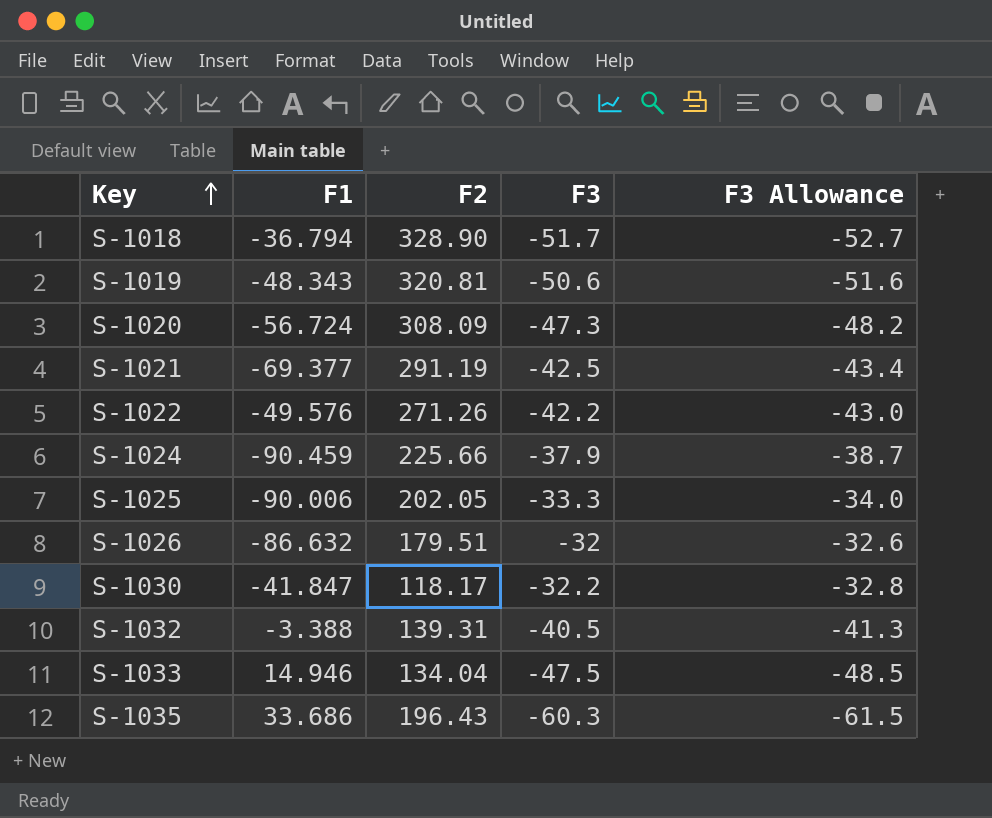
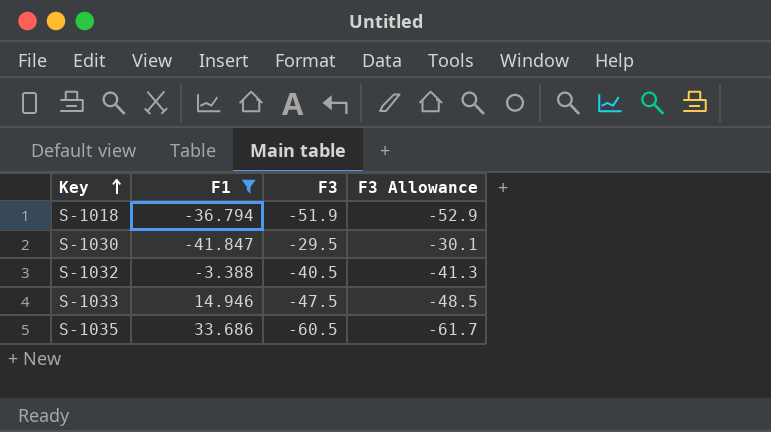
filter: none -> F1 >= -41.847
column F2 | position: 3 -> none
S-1018 | F3: -51.7 -> -51.9
S-1018 | F3 Allowance: -52.7 -> -52.9
S-1030 | F3: -32.2 -> -29.5
S-1030 | F3 Allowance: -32.8 -> -30.1
S-1035 | F3: -60.3 -> -60.5
S-1035 | F3 Allowance: -61.5 -> -61.7

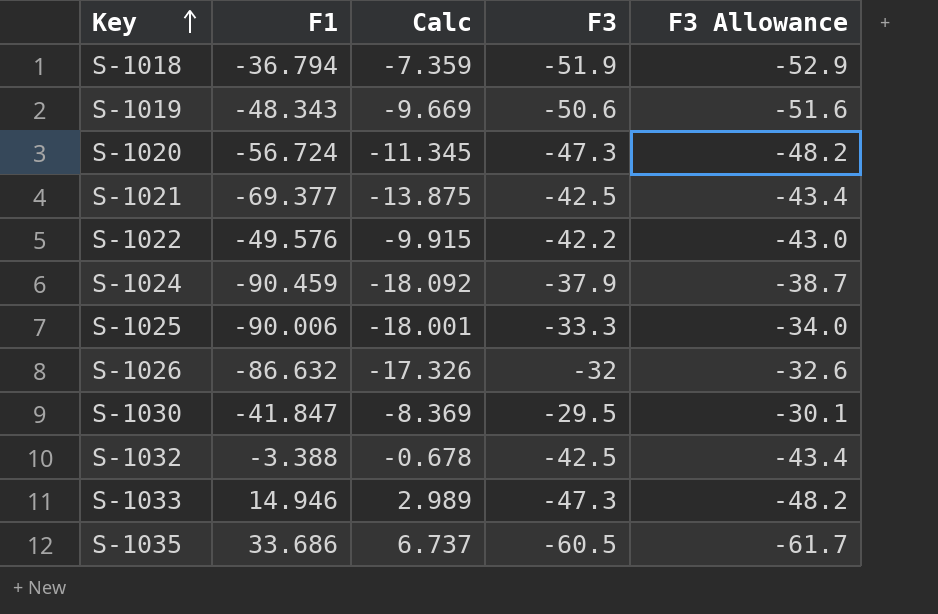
filter: F1 >= -41.847 -> none
column Calc | formula: none -> [F1] * 0.2
S-1032 | F3: -40.5 -> -42.5
S-1032 | F3 Allowance: -41.3 -> -43.4
S-1033 | F3: -47.5 -> -47.3
S-1033 | F3 Allowance: -48.5 -> -48.2

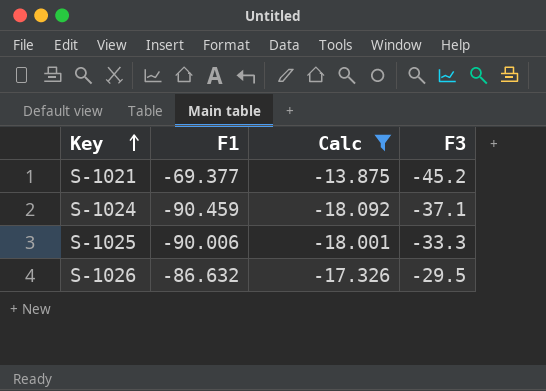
filter: none -> Calc <= -13.875
column F3 Allowance | formula: [F3] * 1.02 -> none
S-1021 | F3: -42.5 -> -45.2
S-1024 | F3: -37.9 -> -37.1
S-1026 | F3: -32 -> -29.5

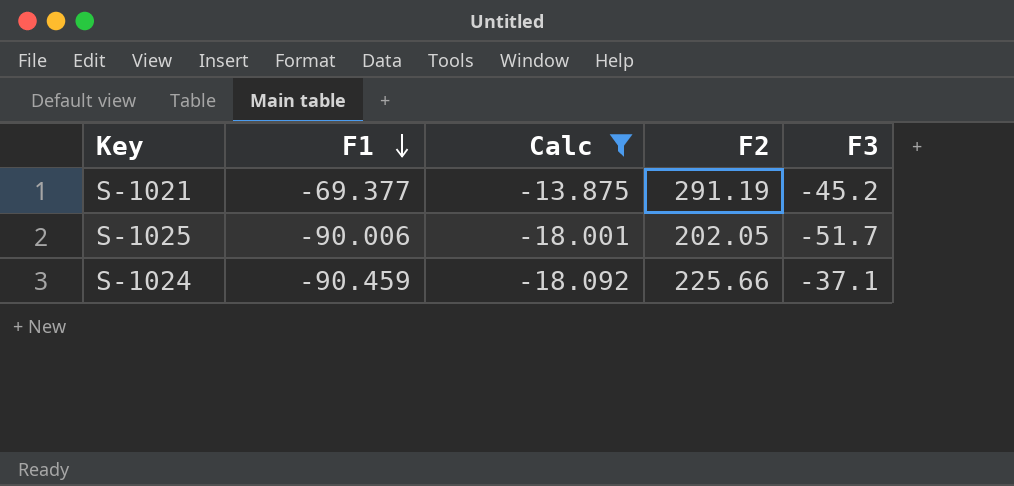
row order: Key ascending -> F1 descending
column F2 | position: none -> 4
row S-1026: -86.632 | -17.326 | -29.5 -> none
S-1025 | F3: -33.3 -> -51.7

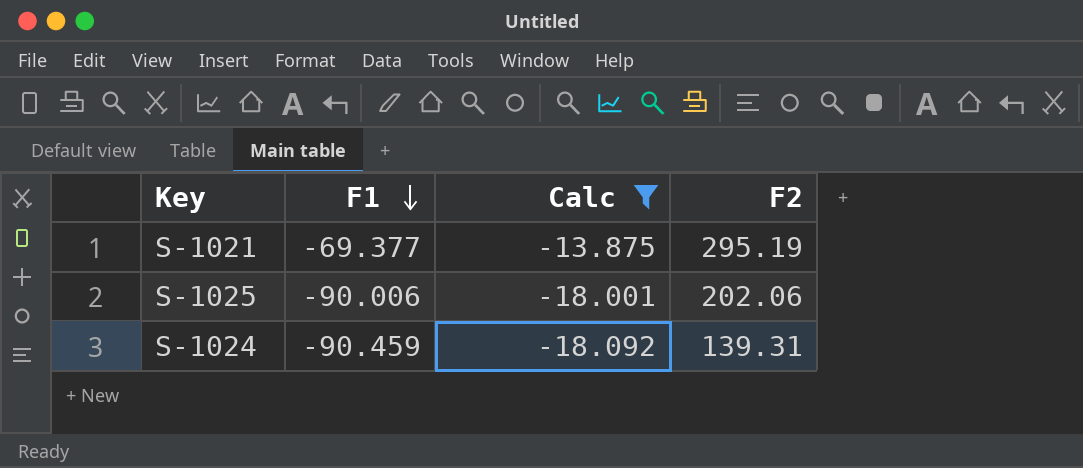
column F3 | position: 5 -> none
S-1021 | F2: 291.19 -> 295.19
S-1025 | F2: 202.05 -> 202.06
S-1024 | F2: 225.66 -> 139.31

